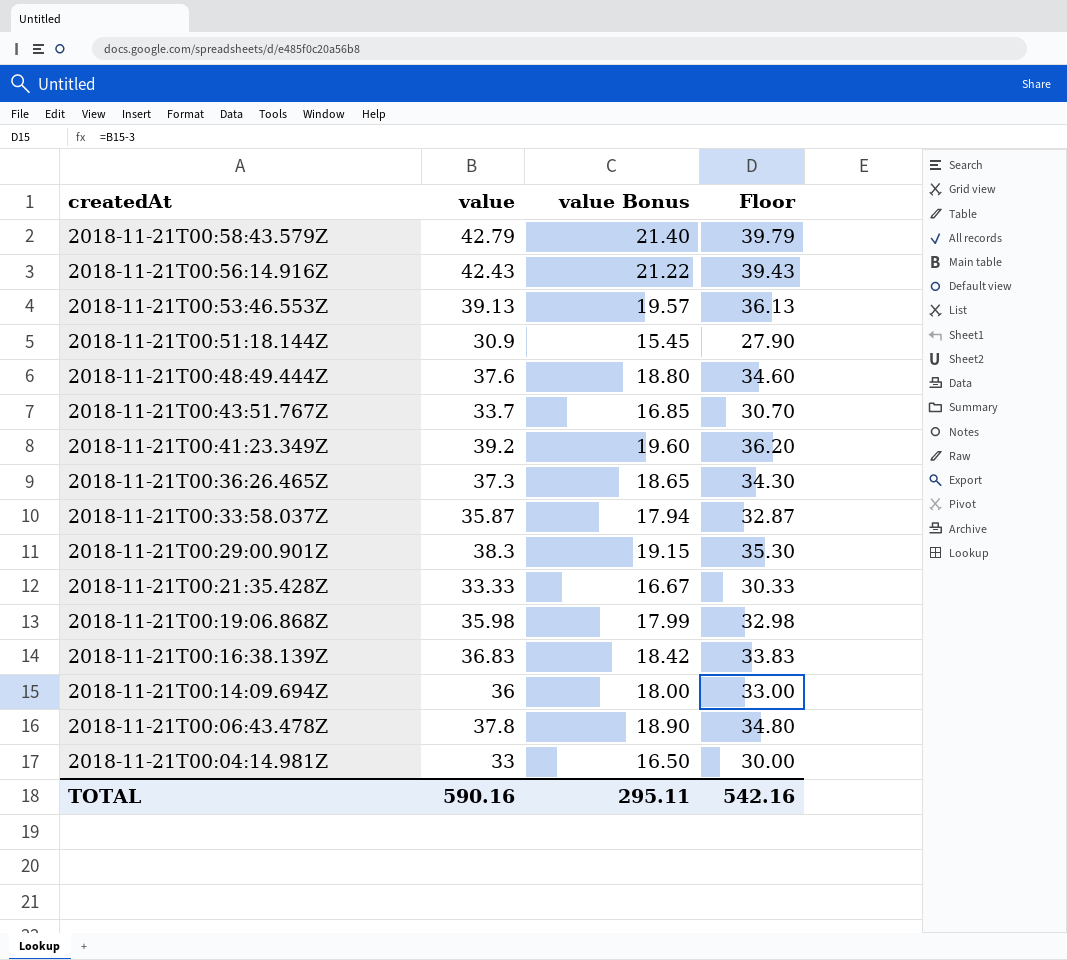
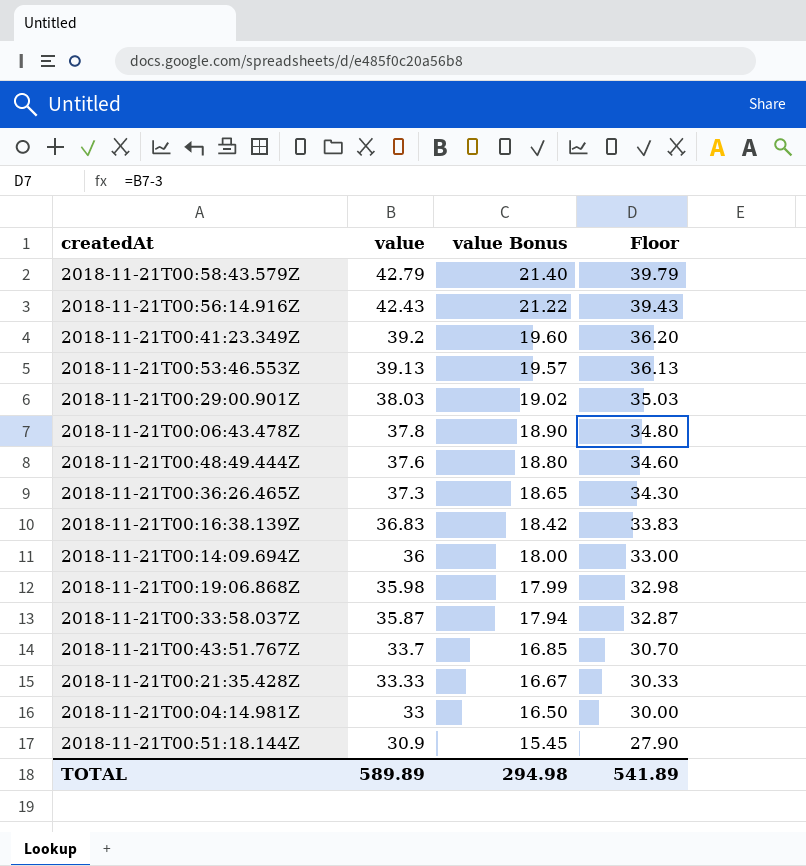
row order: createdAt descending -> value descending
2018-11-21T00:29:00.901Z | value: 38.3 -> 38.03
2018-11-21T00:29:00.901Z | value Bonus: 19.15 -> 19.02
2018-11-21T00:29:00.901Z | Floor: 35.30 -> 35.03
TOTAL | value: 590.16 -> 589.89
TOTAL | value Bonus: 295.11 -> 294.98
TOTAL | Floor: 542.16 -> 541.89

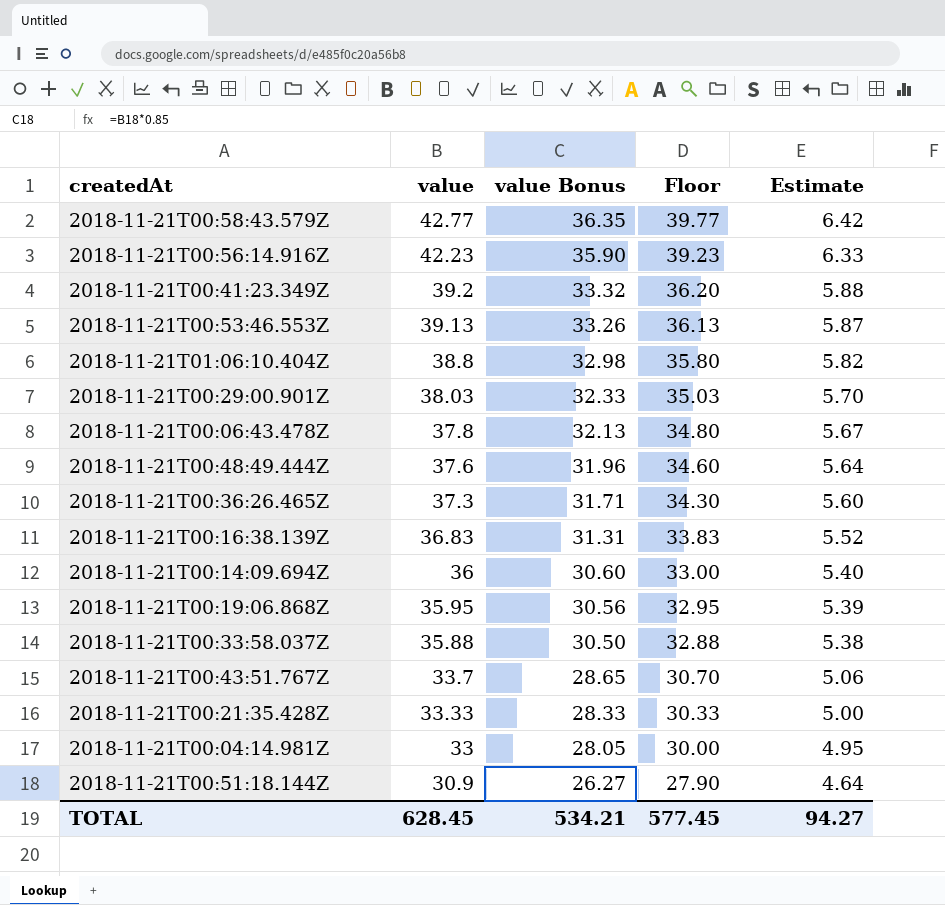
column value Bonus | formula: [value] * 0.5 -> [value] * 0.85
column Estimate | formula: none -> [value] * 0.15
2018-11-21T00:58:43.579Z | value: 42.79 -> 42.77
2018-11-21T00:58:43.579Z | Floor: 39.79 -> 39.77
2018-11-21T00:56:14.916Z | value: 42.43 -> 42.23
2018-11-21T00:56:14.916Z | Floor: 39.43 -> 39.23
row 2018-11-21T01:06:10.404Z: none -> 38.8 | 32.98 | 35.80 | 5.82
2018-11-21T00:19:06.868Z | value: 35.98 -> 35.95
2018-11-21T00:19:06.868Z | Floor: 32.98 -> 32.95
2018-11-21T00:33:58.037Z | value: 35.87 -> 35.88
2018-11-21T00:33:58.037Z | Floor: 32.87 -> 32.88
TOTAL | value: 589.89 -> 628.45
TOTAL | value Bonus: 294.98 -> 534.21
TOTAL | Floor: 541.89 -> 577.45

